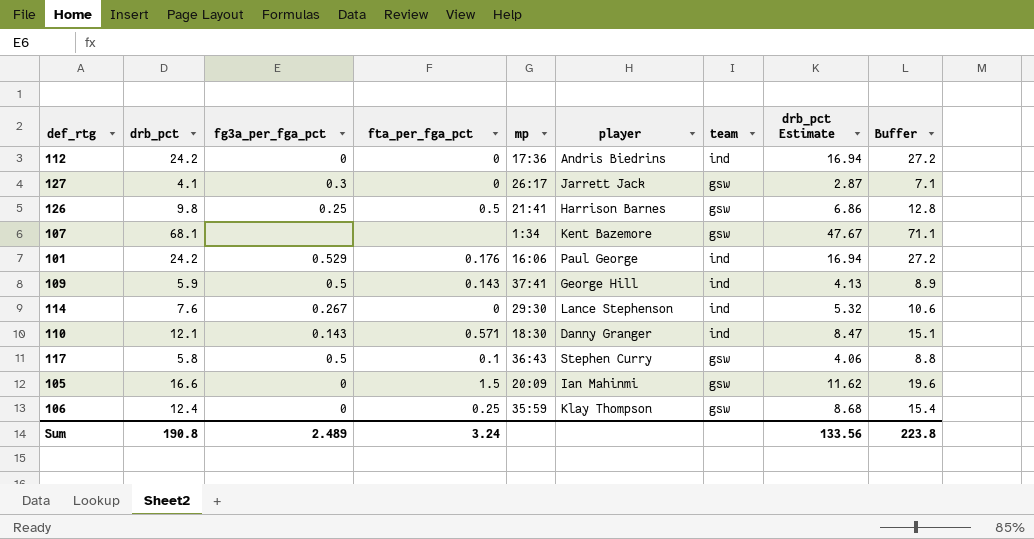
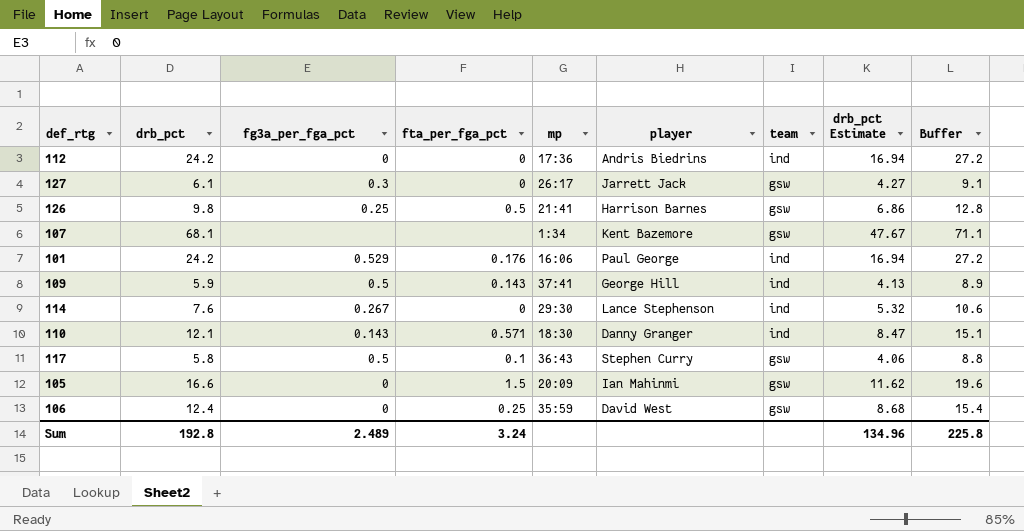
127 | drb_pct: 4.1 -> 6.1
127 | drb_pct Estimate: 2.87 -> 4.27
127 | Buffer: 7.1 -> 9.1
106 | player: Klay Thompson -> David West
Sum | drb_pct: 190.8 -> 192.8
Sum | drb_pct Estimate: 133.56 -> 134.96
Sum | Buffer: 223.8 -> 225.8

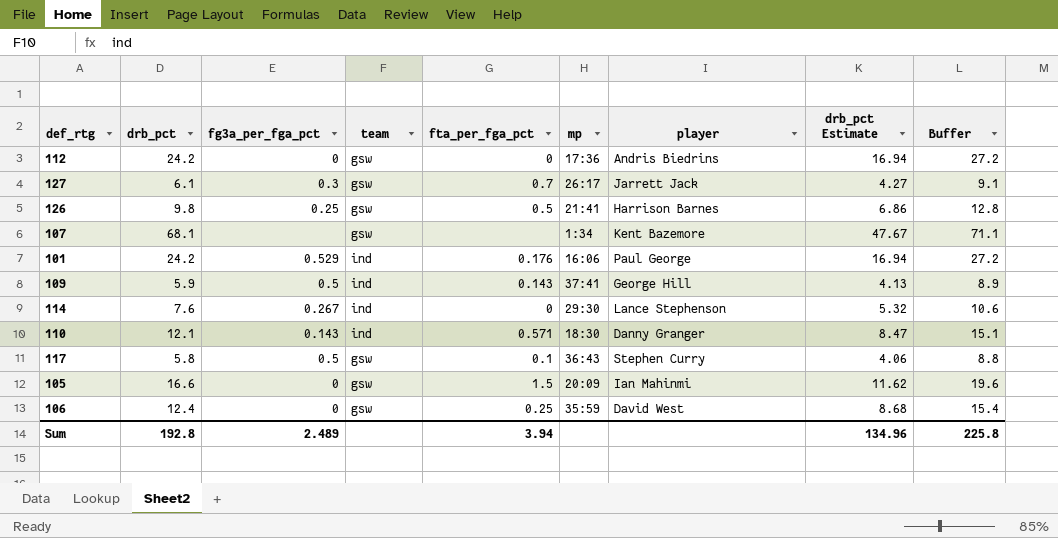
column team | position: 7 -> 4
112 | team: ind -> gsw
127 | fta_per_fga_pct: 0 -> 0.7
Sum | fta_per_fga_pct: 3.24 -> 3.94

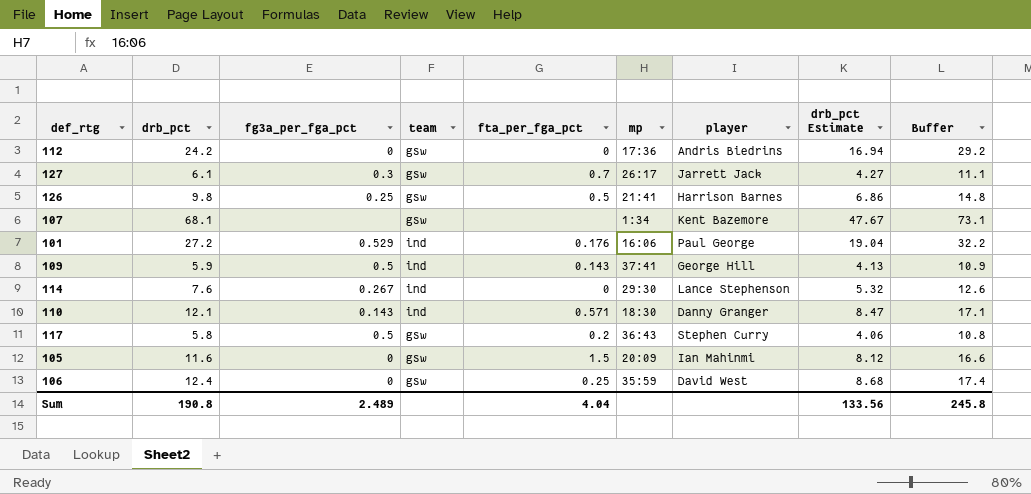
column Buffer | formula: [drb_pct] + 3 -> [drb_pct] + 5
101 | drb_pct: 24.2 -> 27.2
101 | drb_pct Estimate: 16.94 -> 19.04
117 | fta_per_fga_pct: 0.1 -> 0.2
105 | drb_pct: 16.6 -> 11.6
105 | drb_pct Estimate: 11.62 -> 8.12
Sum | drb_pct: 192.8 -> 190.8
Sum | fta_per_fga_pct: 3.94 -> 4.04
Sum | drb_pct Estimate: 134.96 -> 133.56
Sum | Buffer: 225.8 -> 245.8

